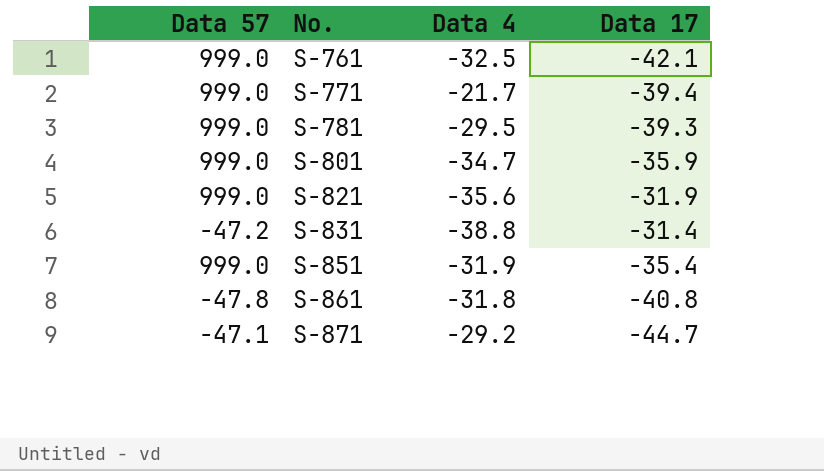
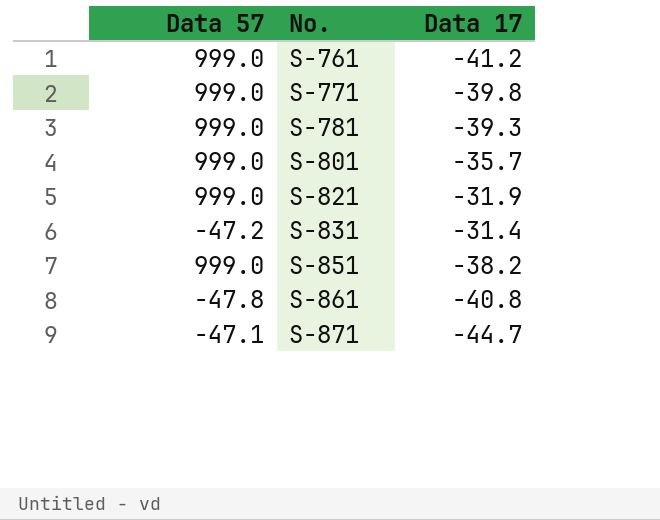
column Data 4 | position: 3 -> none
S-761 | Data 17: -42.1 -> -41.2
S-771 | Data 17: -39.4 -> -39.8
S-801 | Data 17: -35.9 -> -35.7
S-851 | Data 17: -35.4 -> -38.2

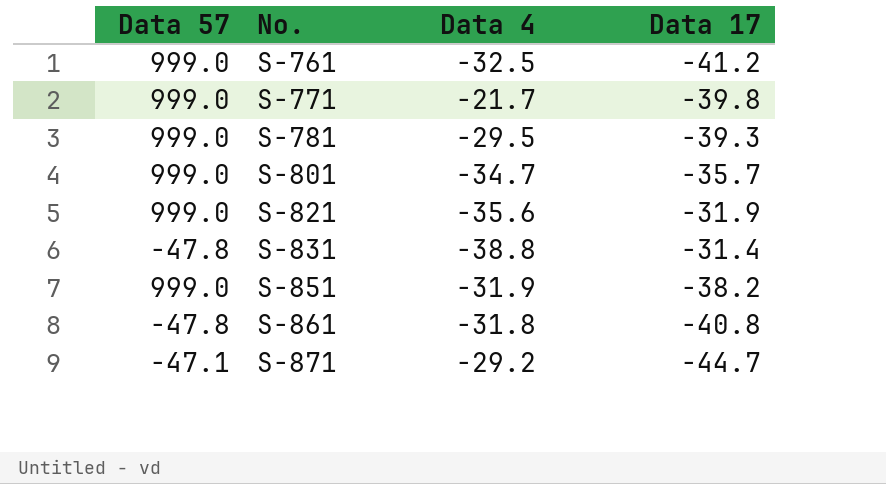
column Data 4 | position: none -> 3
S-831 | Data 57: -47.2 -> -47.8

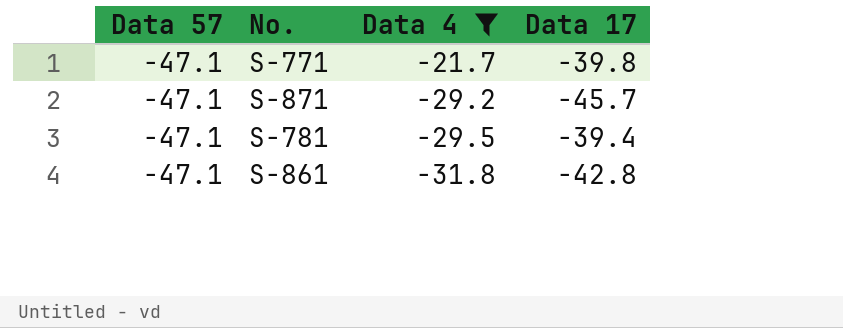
filter: none -> Data 4 >= -31.8
row order: No. ascending -> Data 4 descending
S-771 | Data 57: 999.0 -> -47.1
S-871 | Data 17: -44.7 -> -45.7
S-781 | Data 57: 999.0 -> -47.1
S-781 | Data 17: -39.3 -> -39.4
S-861 | Data 57: -47.8 -> -47.1
S-861 | Data 17: -40.8 -> -42.8

